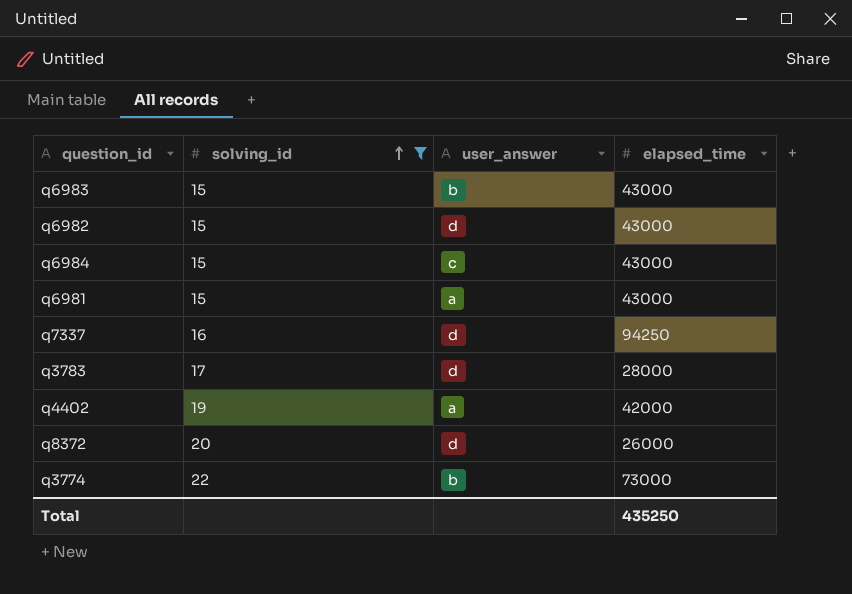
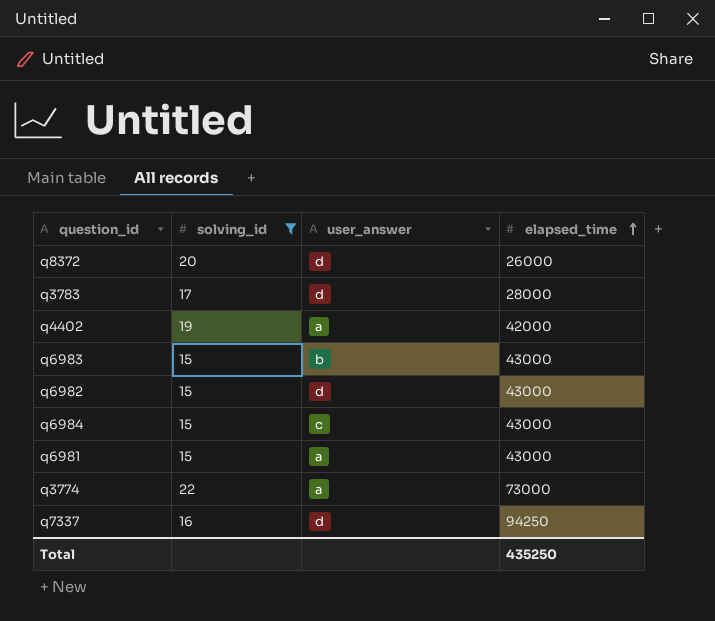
row order: solving_id ascending -> elapsed_time ascending
q3774 | user_answer: b -> a

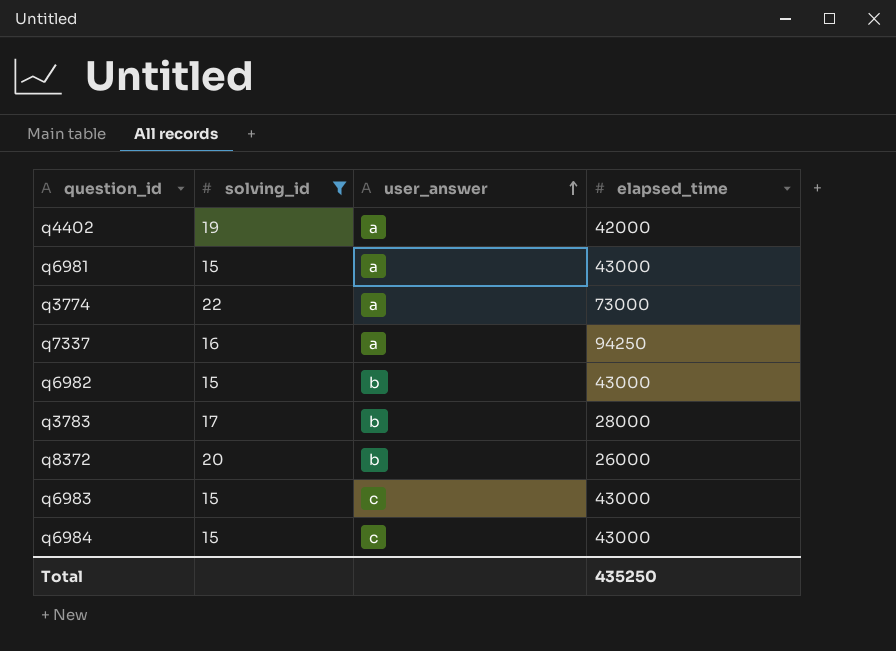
row order: elapsed_time ascending -> user_answer ascending
q7337 | user_answer: d -> a
q6982 | user_answer: d -> b
q3783 | user_answer: d -> b
q8372 | user_answer: d -> b
q6983 | user_answer: b -> c

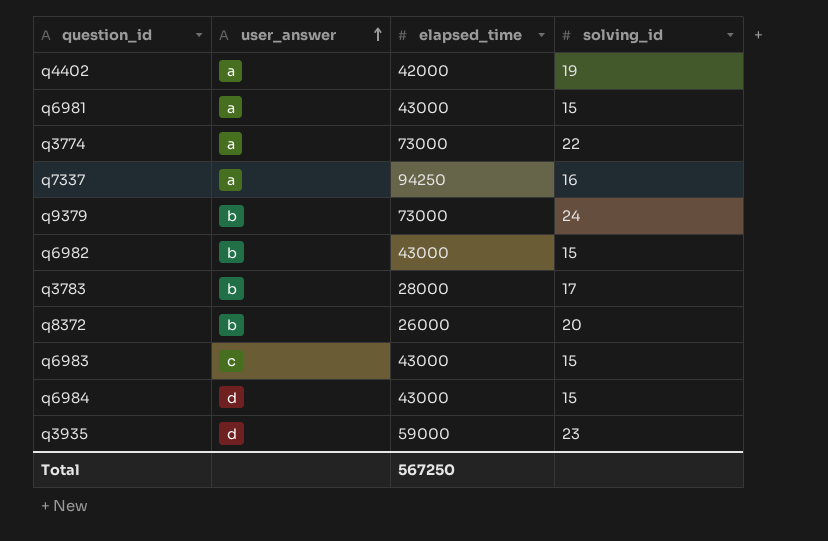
filter: solving_id <= 22 -> none
column solving_id | position: 2 -> 4
q6984 | user_answer: c -> d
Total | elapsed_time: 435250 -> 567250

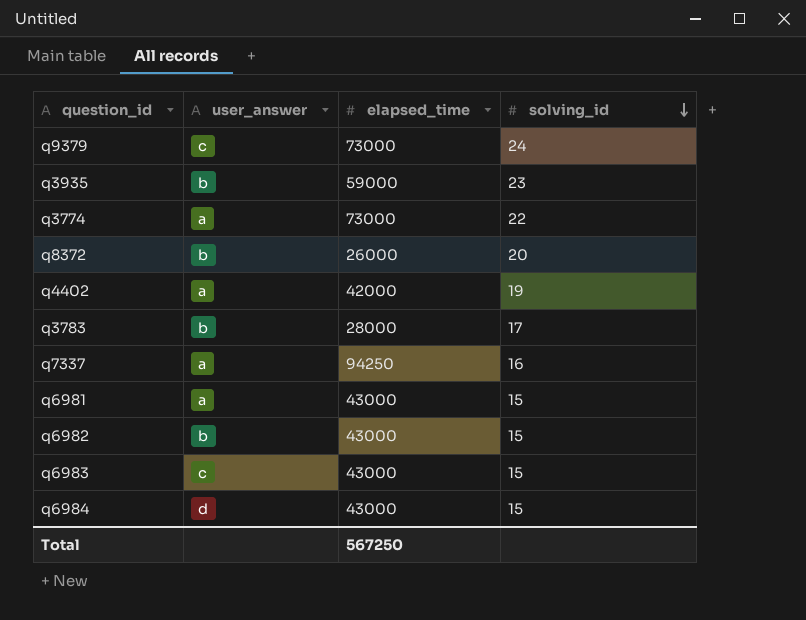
row order: user_answer ascending -> solving_id descending
q9379 | user_answer: b -> c
q3935 | user_answer: d -> b

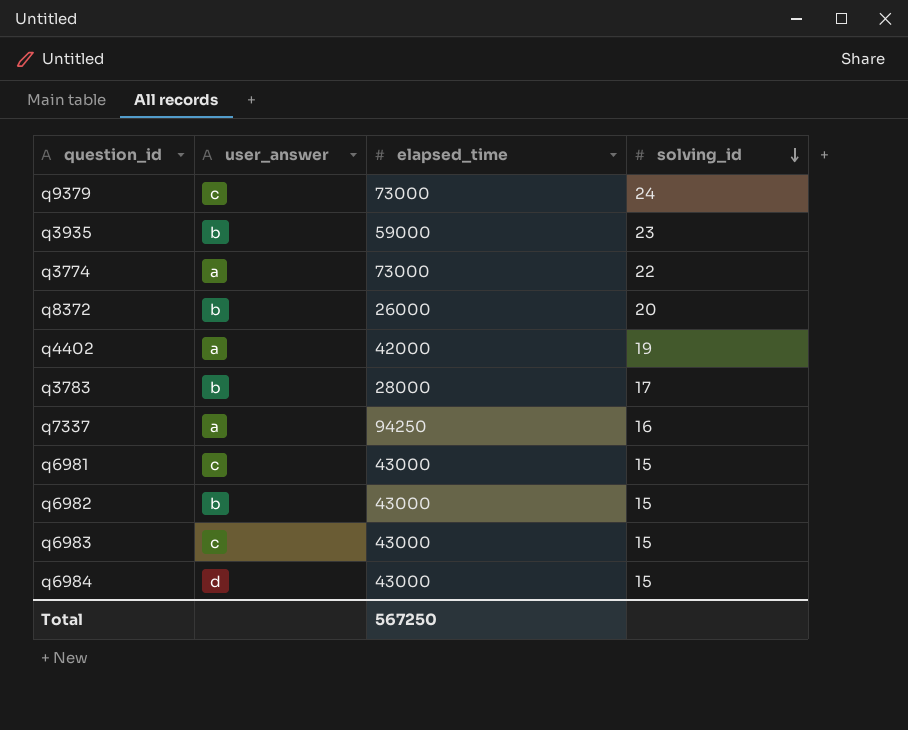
q6981 | user_answer: a -> c

